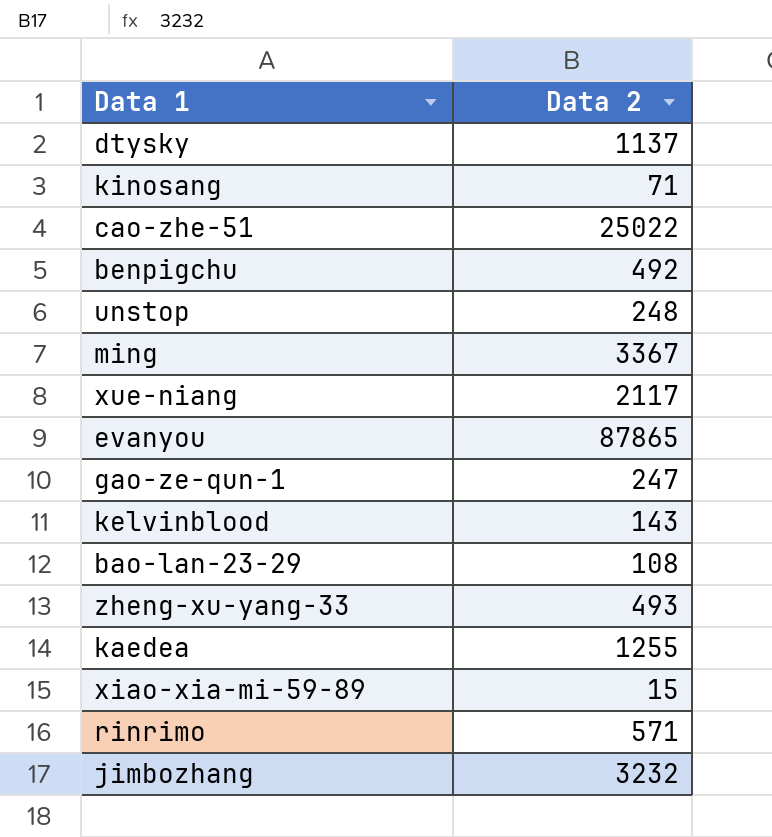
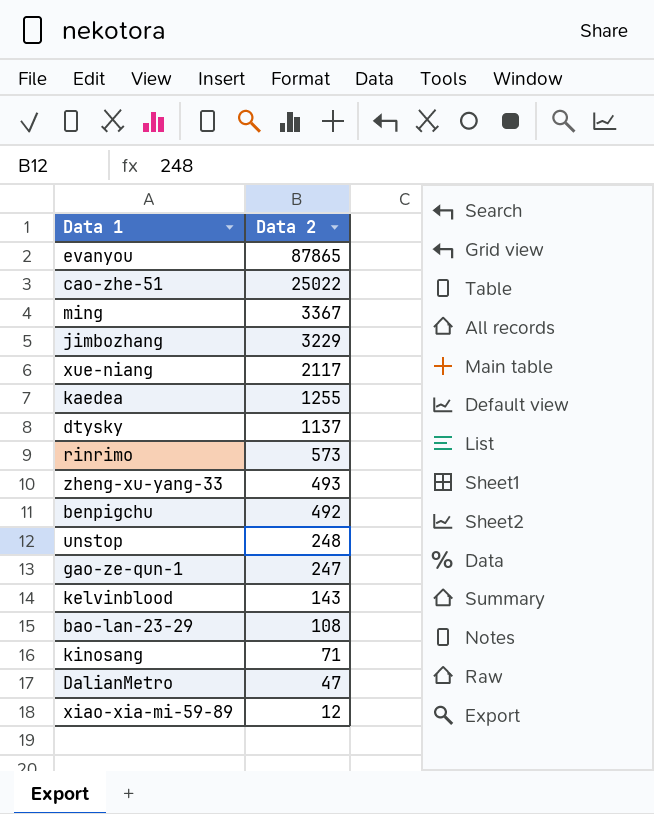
row order: none -> Data 2 descending
jimbozhang | Data 2: 3232 -> 3229
rinrimo | Data 2: 571 -> 573
row DalianMetro: none -> 47
xiao-xia-mi-59-89 | Data 2: 15 -> 12

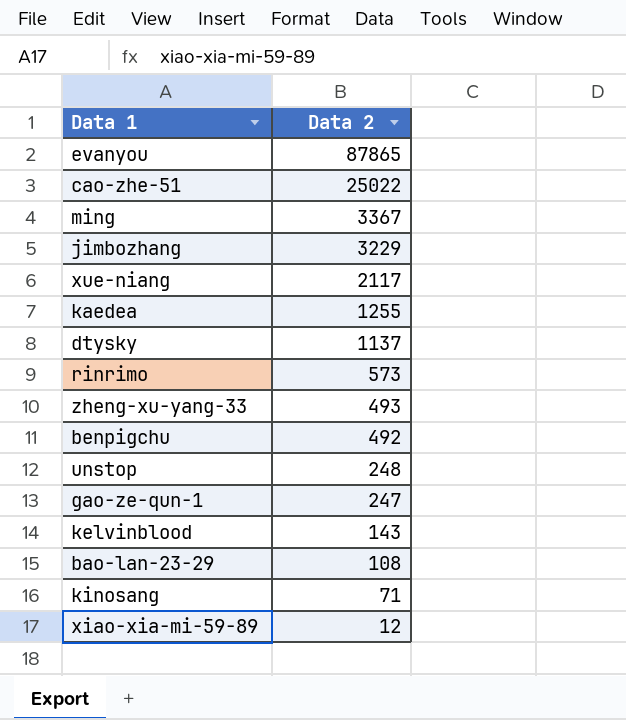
row DalianMetro: 47 -> none

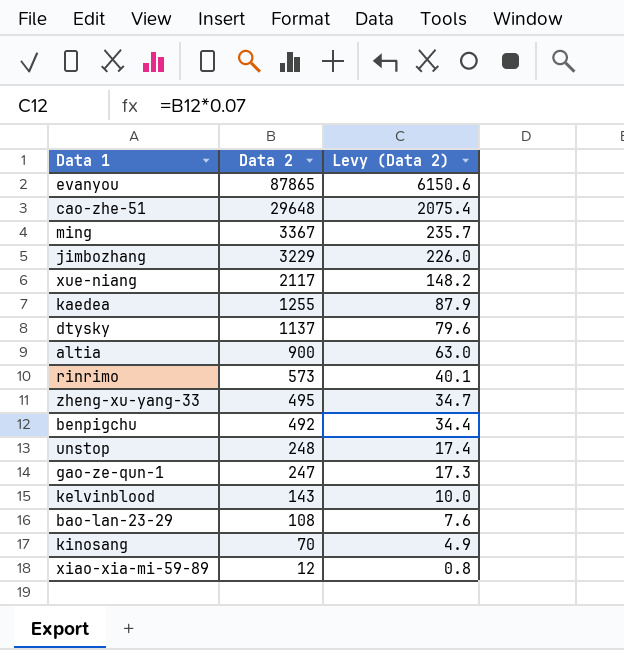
column Levy (Data 2) | formula: none -> [Data 2] * 0.07
cao-zhe-51 | Data 2: 25022 -> 29648
row altia: none -> 900 | 63.0
zheng-xu-yang-33 | Data 2: 493 -> 495
kinosang | Data 2: 71 -> 70

